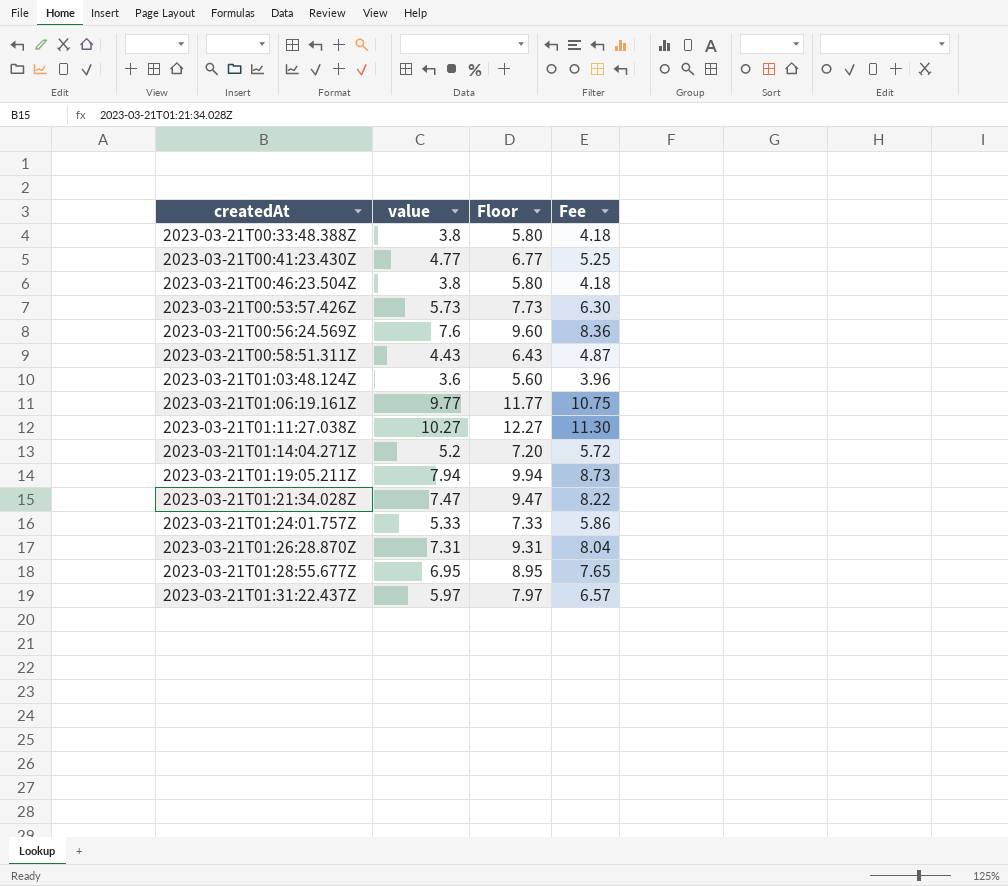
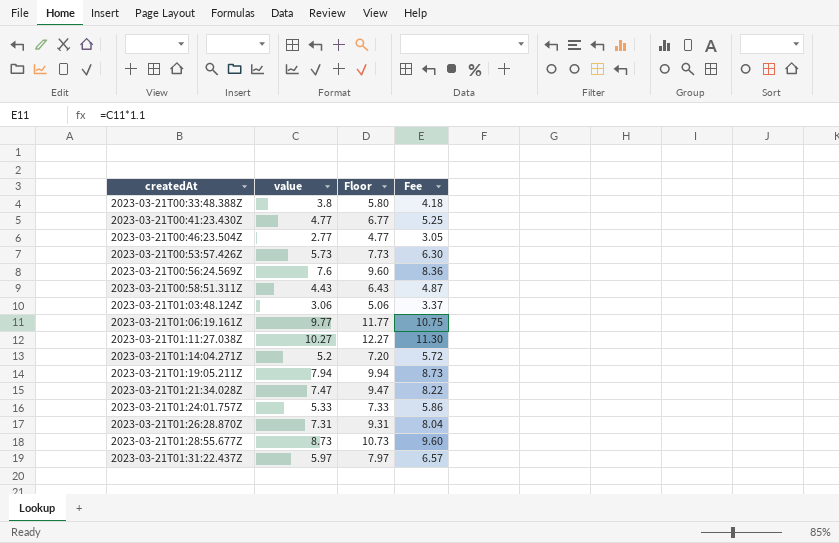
2023-03-21T00:46:23.504Z | value: 3.8 -> 2.77
2023-03-21T00:46:23.504Z | Floor: 5.80 -> 4.77
2023-03-21T00:46:23.504Z | Fee: 4.18 -> 3.05
2023-03-21T01:03:48.124Z | value: 3.6 -> 3.06
2023-03-21T01:03:48.124Z | Floor: 5.60 -> 5.06
2023-03-21T01:03:48.124Z | Fee: 3.96 -> 3.37
2023-03-21T01:28:55.677Z | value: 6.95 -> 8.73
2023-03-21T01:28:55.677Z | Floor: 8.95 -> 10.73
2023-03-21T01:28:55.677Z | Fee: 7.65 -> 9.60

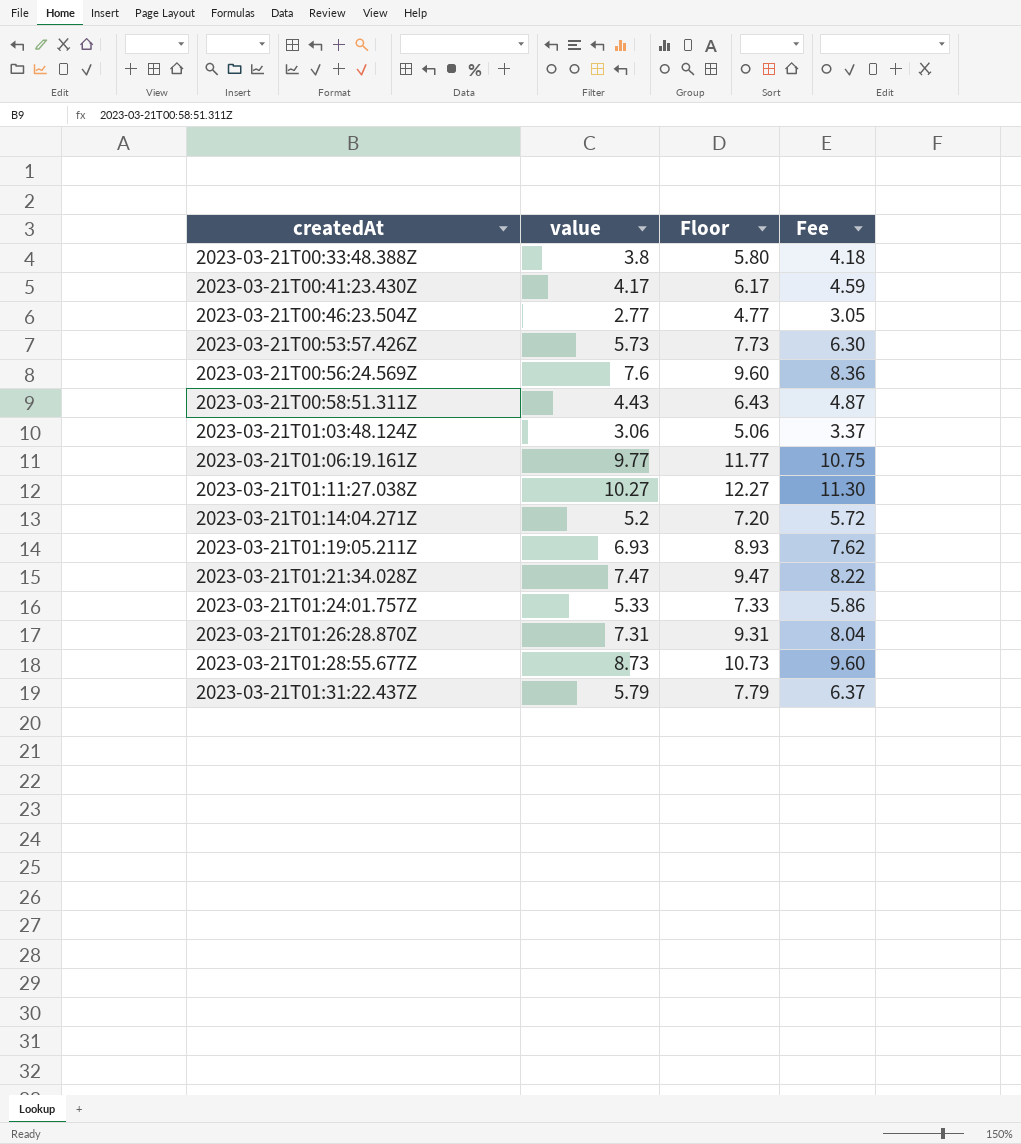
2023-03-21T00:41:23.430Z | value: 4.77 -> 4.17
2023-03-21T00:41:23.430Z | Floor: 6.77 -> 6.17
2023-03-21T00:41:23.430Z | Fee: 5.25 -> 4.59
2023-03-21T01:19:05.211Z | value: 7.94 -> 6.93
2023-03-21T01:19:05.211Z | Floor: 9.94 -> 8.93
2023-03-21T01:19:05.211Z | Fee: 8.73 -> 7.62
2023-03-21T01:31:22.437Z | value: 5.97 -> 5.79
2023-03-21T01:31:22.437Z | Floor: 7.97 -> 7.79
2023-03-21T01:31:22.437Z | Fee: 6.57 -> 6.37

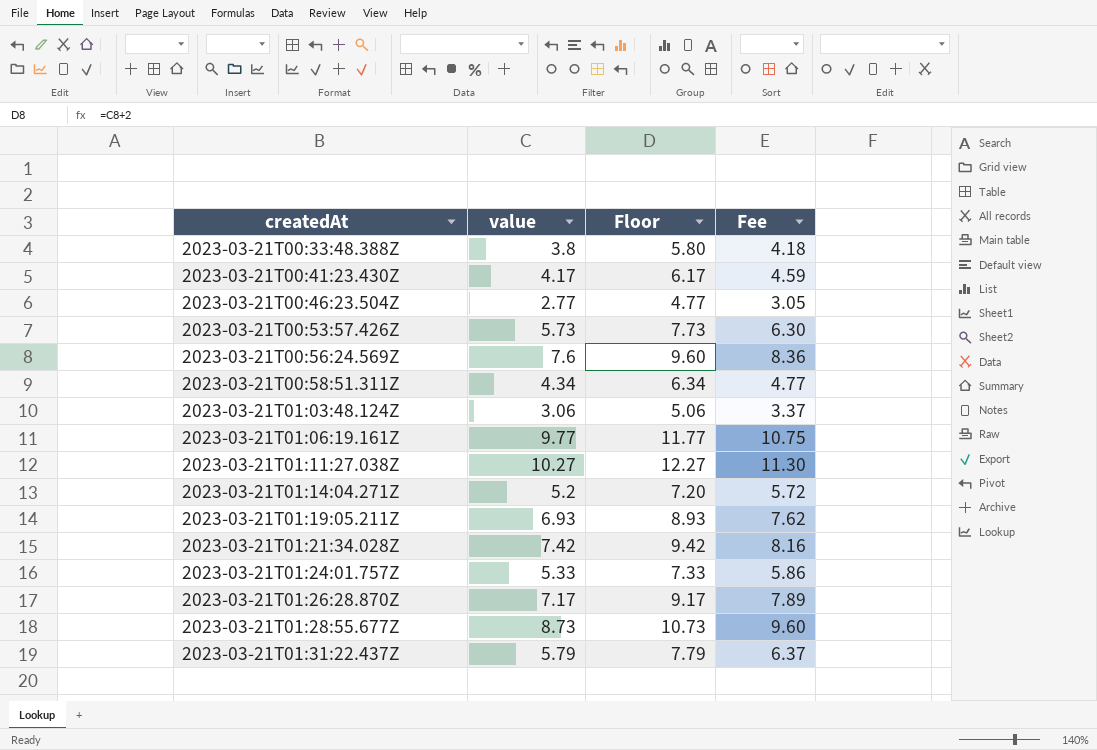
2023-03-21T00:58:51.311Z | value: 4.43 -> 4.34
2023-03-21T00:58:51.311Z | Floor: 6.43 -> 6.34
2023-03-21T00:58:51.311Z | Fee: 4.87 -> 4.77
2023-03-21T01:21:34.028Z | value: 7.47 -> 7.42
2023-03-21T01:21:34.028Z | Floor: 9.47 -> 9.42
2023-03-21T01:21:34.028Z | Fee: 8.22 -> 8.16
2023-03-21T01:26:28.870Z | value: 7.31 -> 7.17
2023-03-21T01:26:28.870Z | Floor: 9.31 -> 9.17
2023-03-21T01:26:28.870Z | Fee: 8.04 -> 7.89

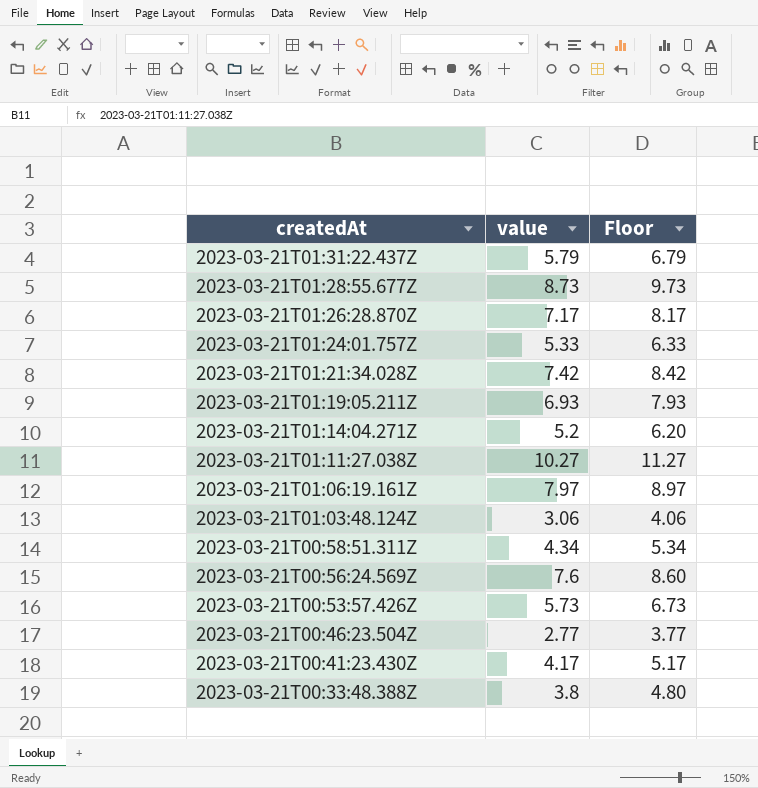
row order: createdAt ascending -> createdAt descending
column Fee | formula: [value] * 1.1 -> none
column Floor | formula: [value] + 2 -> [value] + 1
2023-03-21T01:06:19.161Z | value: 9.77 -> 7.97

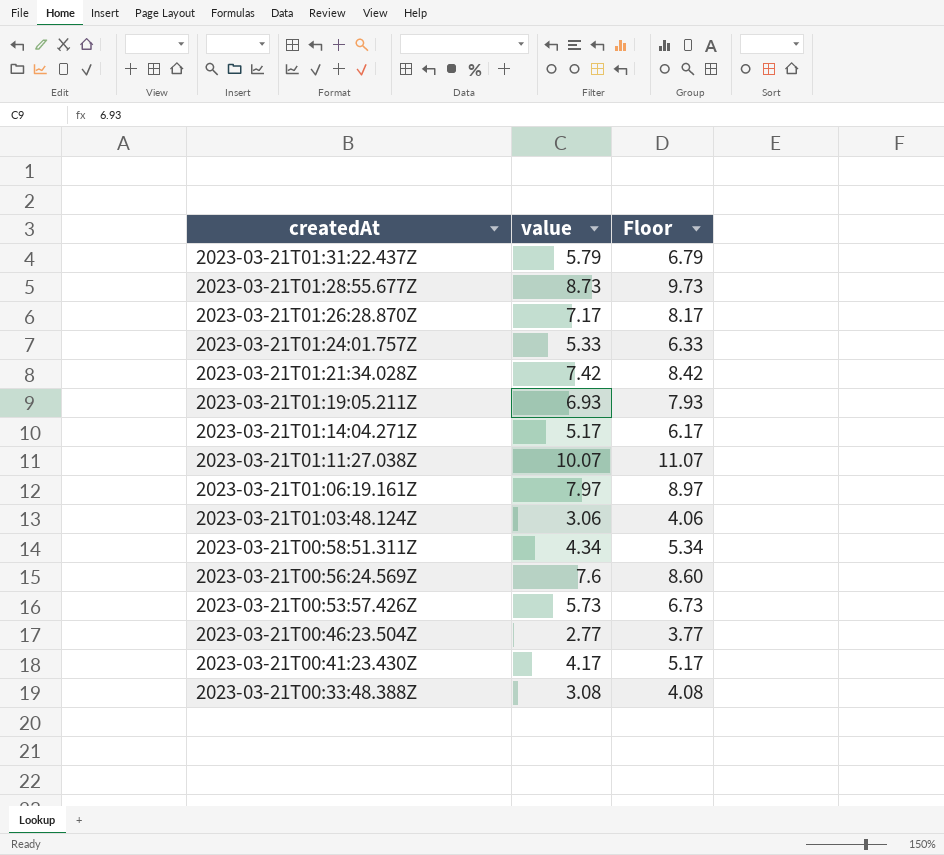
2023-03-21T01:14:04.271Z | value: 5.2 -> 5.17
2023-03-21T01:14:04.271Z | Floor: 6.20 -> 6.17
2023-03-21T01:11:27.038Z | value: 10.27 -> 10.07
2023-03-21T01:11:27.038Z | Floor: 11.27 -> 11.07
2023-03-21T00:33:48.388Z | value: 3.8 -> 3.08
2023-03-21T00:33:48.388Z | Floor: 4.80 -> 4.08

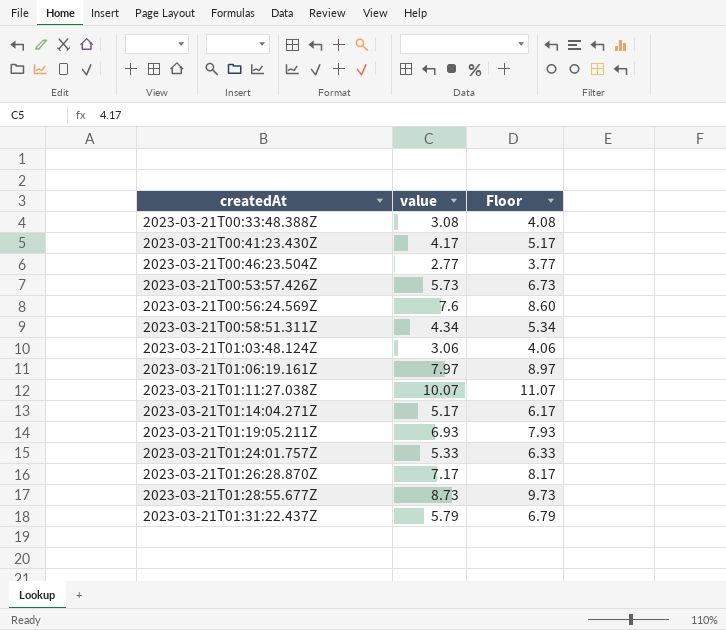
row order: createdAt descending -> createdAt ascending
row 2023-03-21T01:21:34.028Z: 7.42 | 8.42 -> none

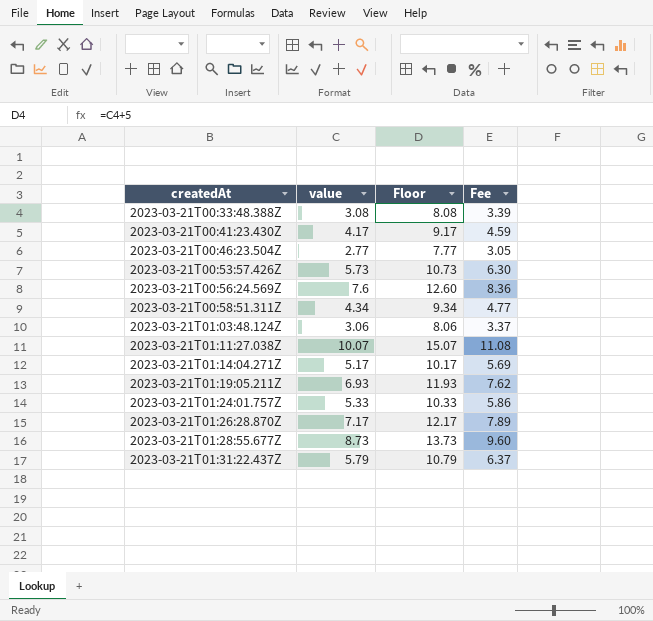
column Floor | formula: [value] + 1 -> [value] + 5
column Fee | formula: none -> [value] * 1.1
row 2023-03-21T01:06:19.161Z: 7.97 | 8.97 -> none

